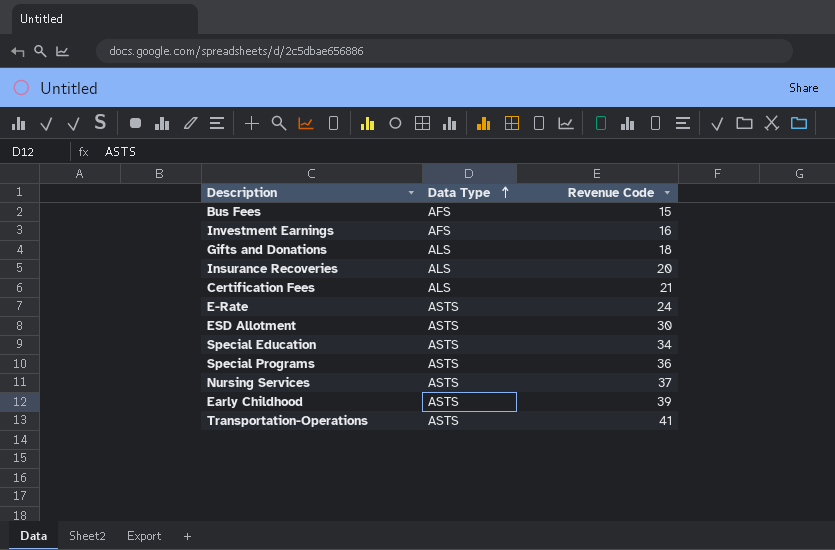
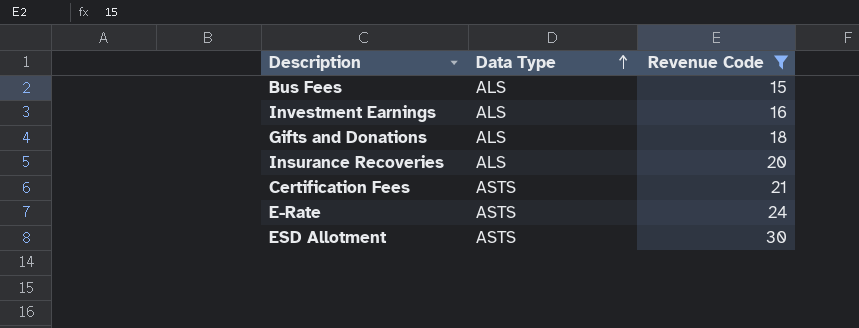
filter: none -> Revenue Code <= 30
Bus Fees | Data Type: AFS -> ALS
Investment Earnings | Data Type: AFS -> ALS
Certification Fees | Data Type: ALS -> ASTS

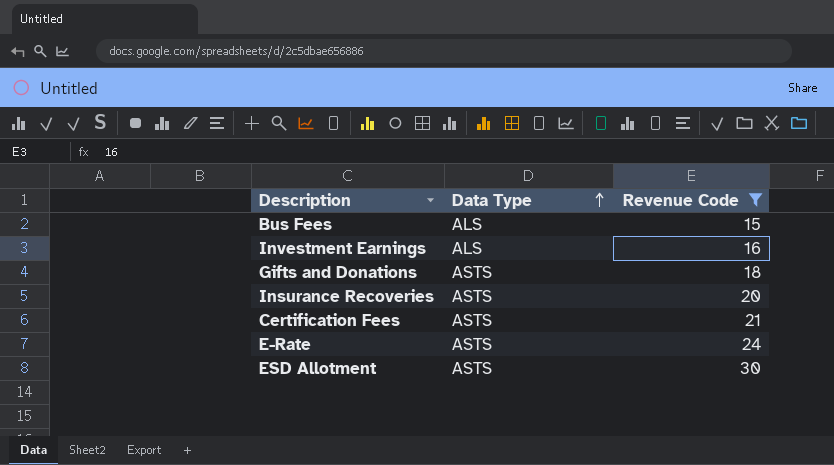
Gifts and Donations | Data Type: ALS -> ASTS
Insurance Recoveries | Data Type: ALS -> ASTS

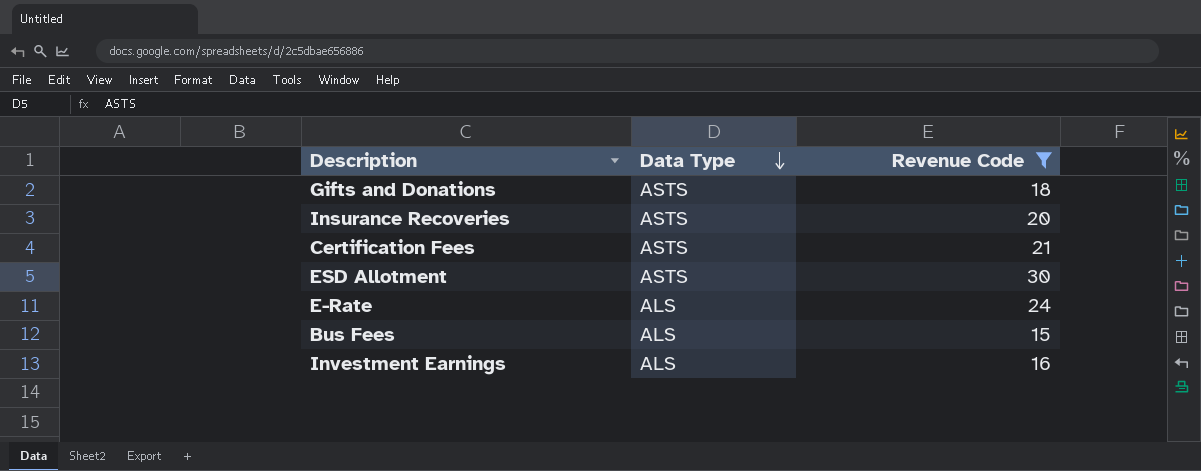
row order: Data Type ascending -> Data Type descending
E-Rate | Data Type: ASTS -> ALS

